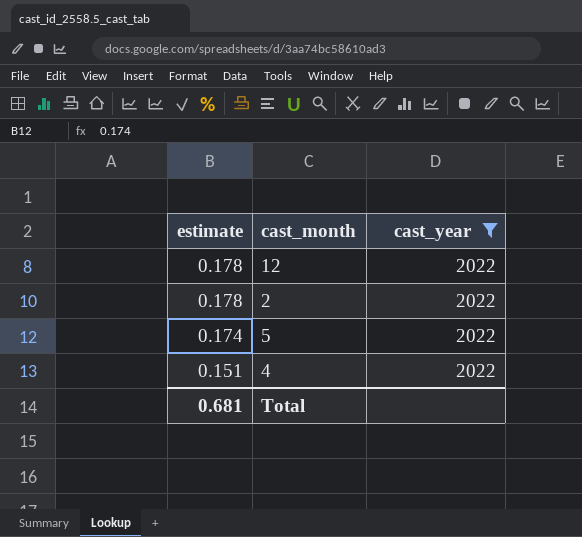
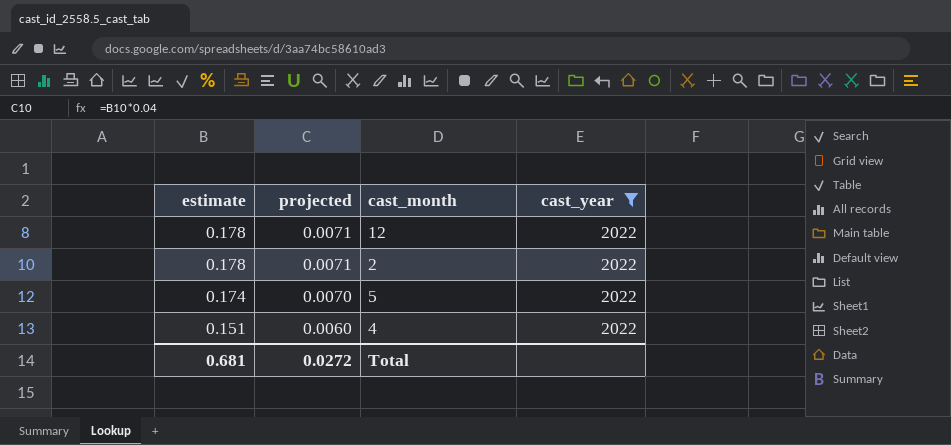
column projected | formula: none -> [estimate] * 0.04

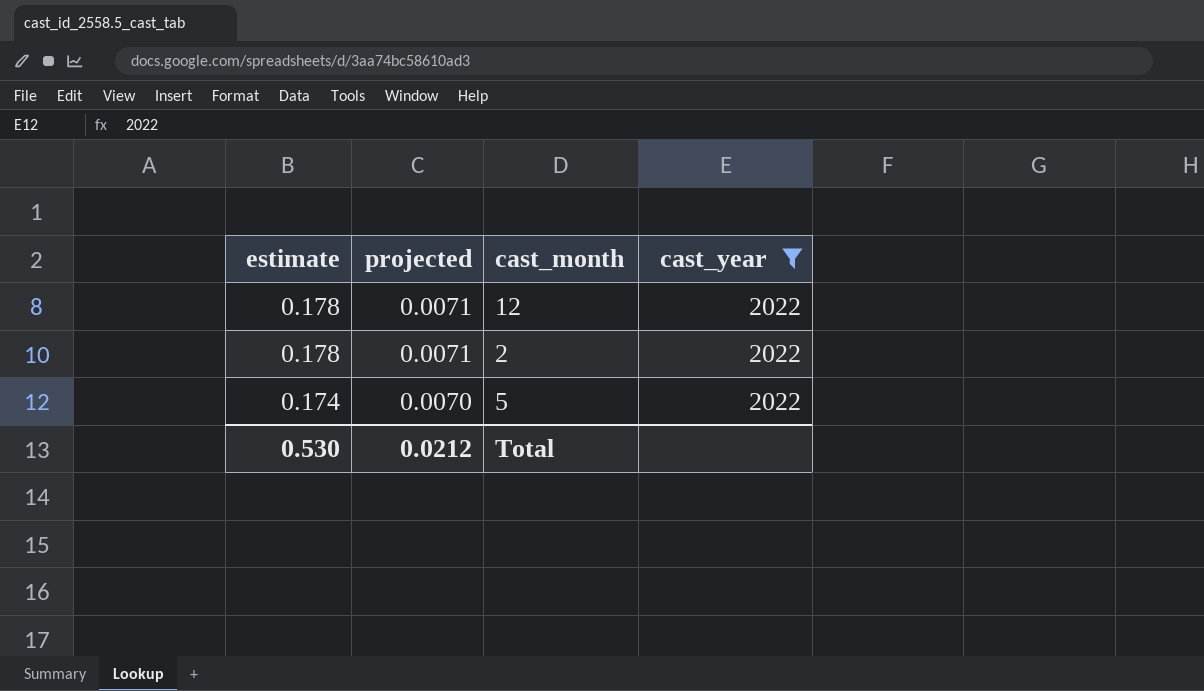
row 4: 0.151 | 0.0060 | 2022 -> none
Total | estimate: 0.681 -> 0.530
Total | projected: 0.0272 -> 0.0212

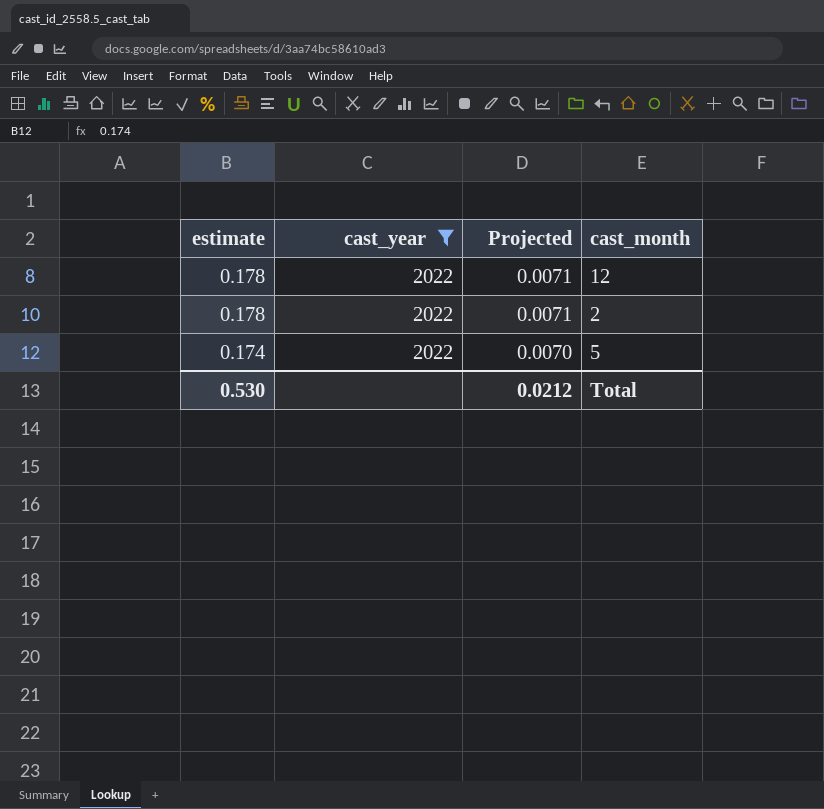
column cast_year | position: 4 -> 2
column name: projected -> Projected

